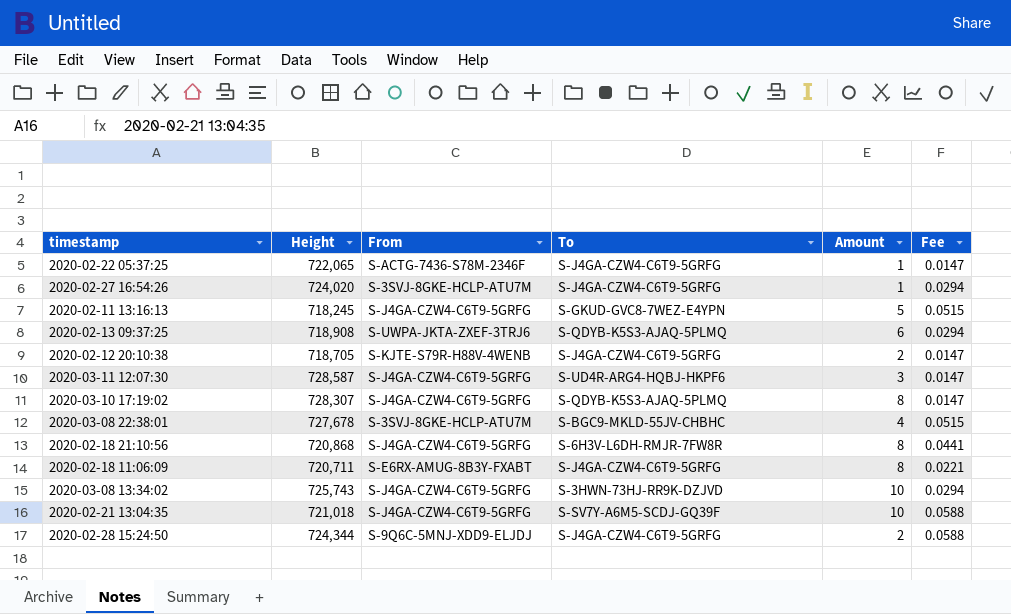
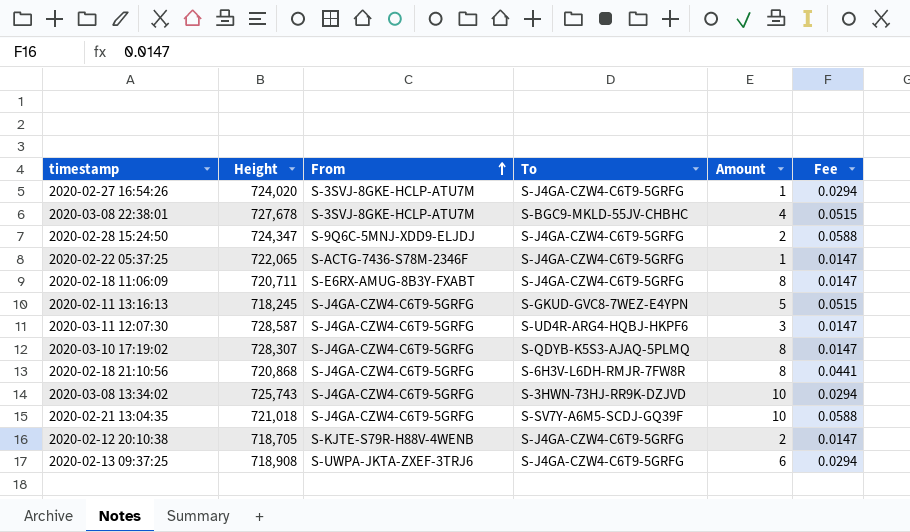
row order: none -> From ascending
2020-02-28 15:24:50 | Height: 724,344 -> 724,347
2020-02-18 11:06:09 | Fee: 0.0221 -> 0.0147
2020-02-13 09:37:25 | To: S-QDYB-K5S3-AJAQ-5PLMQ -> S-J4GA-CZW4-C6T9-5GRFG

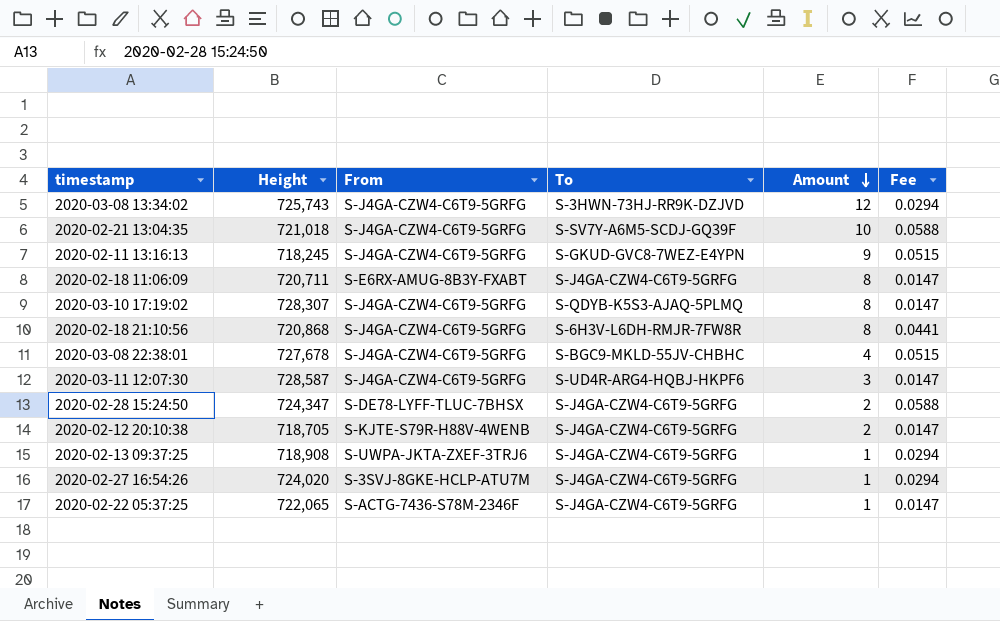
row order: From ascending -> Amount descending
2020-03-08 13:34:02 | Amount: 10 -> 12
2020-02-11 13:16:13 | Amount: 5 -> 9
2020-03-08 22:38:01 | From: S-3SVJ-8GKE-HCLP-ATU7M -> S-J4GA-CZW4-C6T9-5GRFG
2020-02-28 15:24:50 | From: S-9Q6C-5MNJ-XDD9-ELJDJ -> S-DE78-LYFF-TLUC-7BHSX
2020-02-13 09:37:25 | Amount: 6 -> 1

